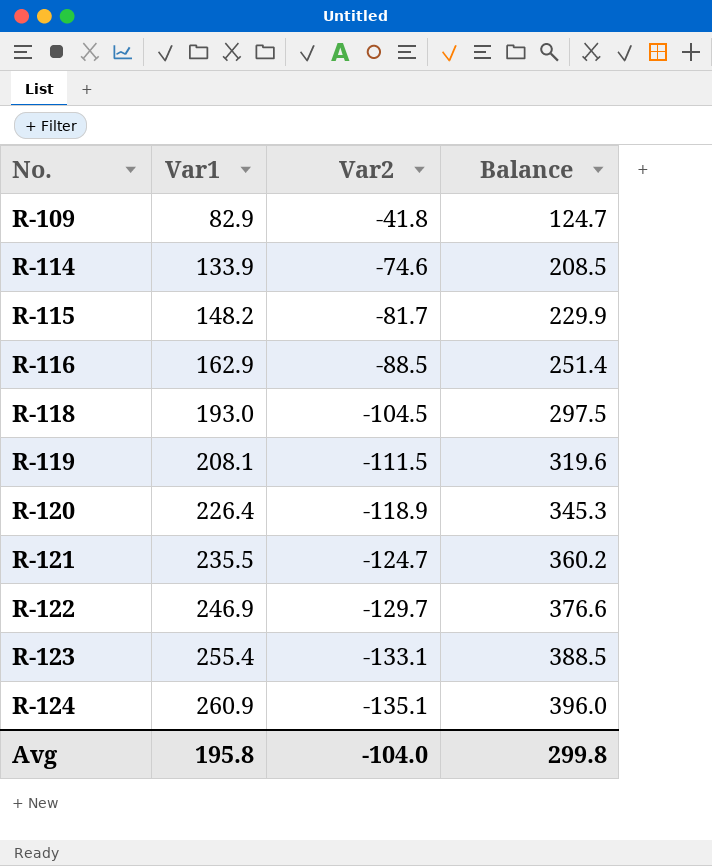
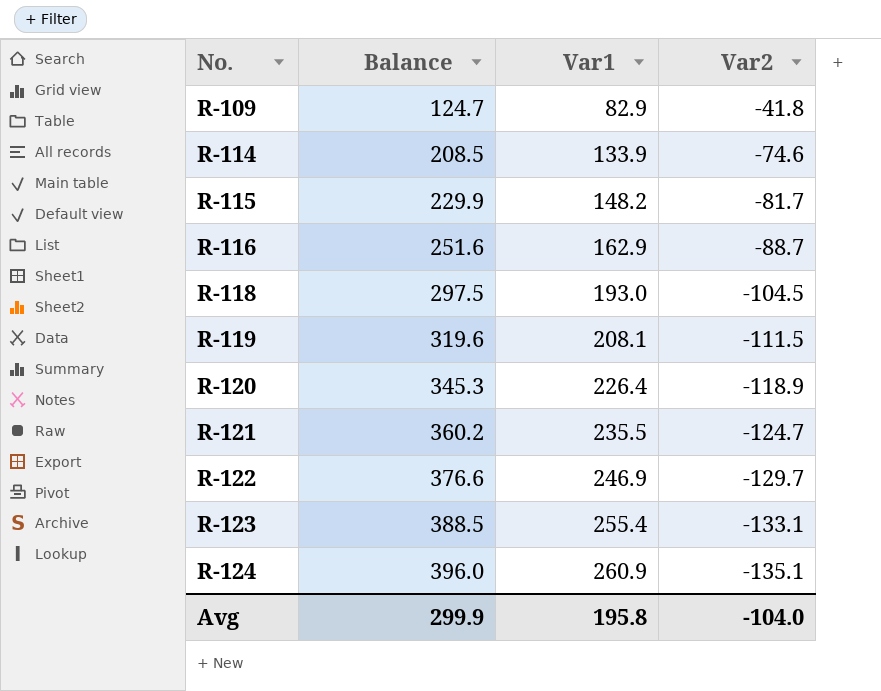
column Balance | position: 4 -> 2
R-116 | Balance: 251.4 -> 251.6
R-116 | Var2: -88.5 -> -88.7
Avg | Balance: 299.8 -> 299.9

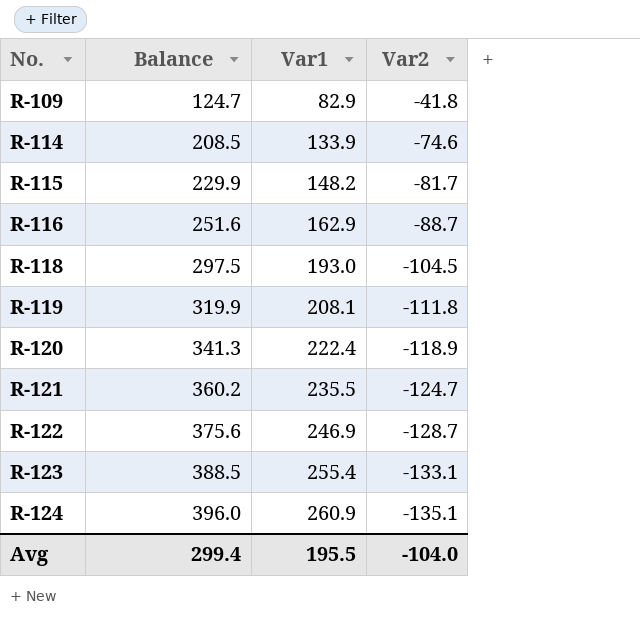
R-119 | Balance: 319.6 -> 319.9
R-119 | Var2: -111.5 -> -111.8
R-120 | Balance: 345.3 -> 341.3
R-120 | Var1: 226.4 -> 222.4
R-122 | Balance: 376.6 -> 375.6
R-122 | Var2: -129.7 -> -128.7
Avg | Balance: 299.9 -> 299.4
Avg | Var1: 195.8 -> 195.5

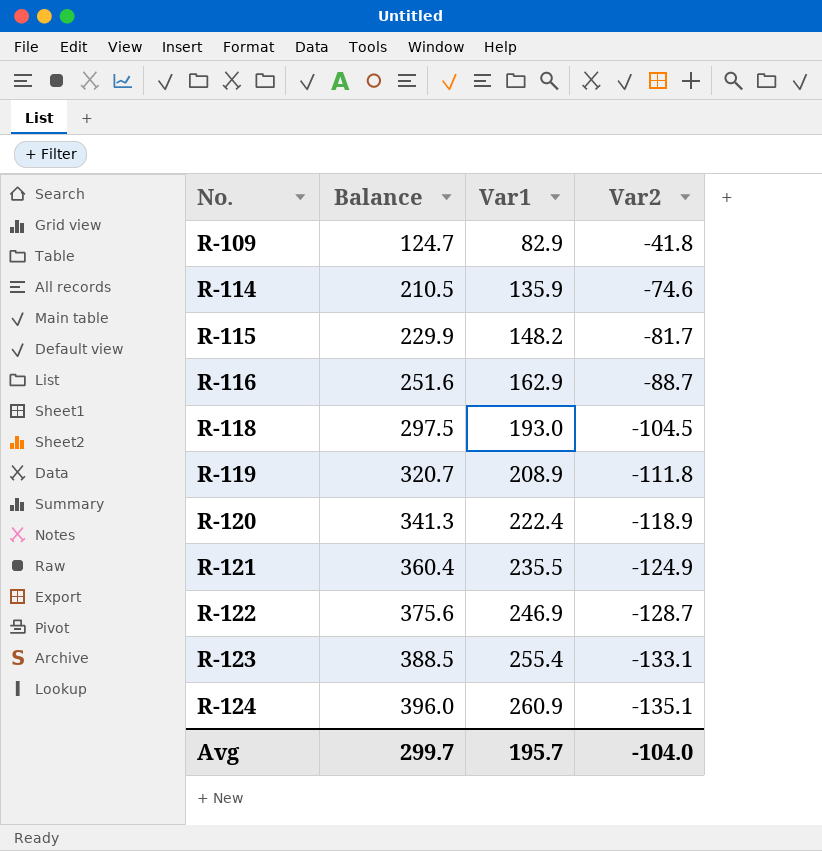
R-114 | Balance: 208.5 -> 210.5
R-114 | Var1: 133.9 -> 135.9
R-119 | Balance: 319.9 -> 320.7
R-119 | Var1: 208.1 -> 208.9
R-121 | Balance: 360.2 -> 360.4
R-121 | Var2: -124.7 -> -124.9
Avg | Balance: 299.4 -> 299.7
Avg | Var1: 195.5 -> 195.7

